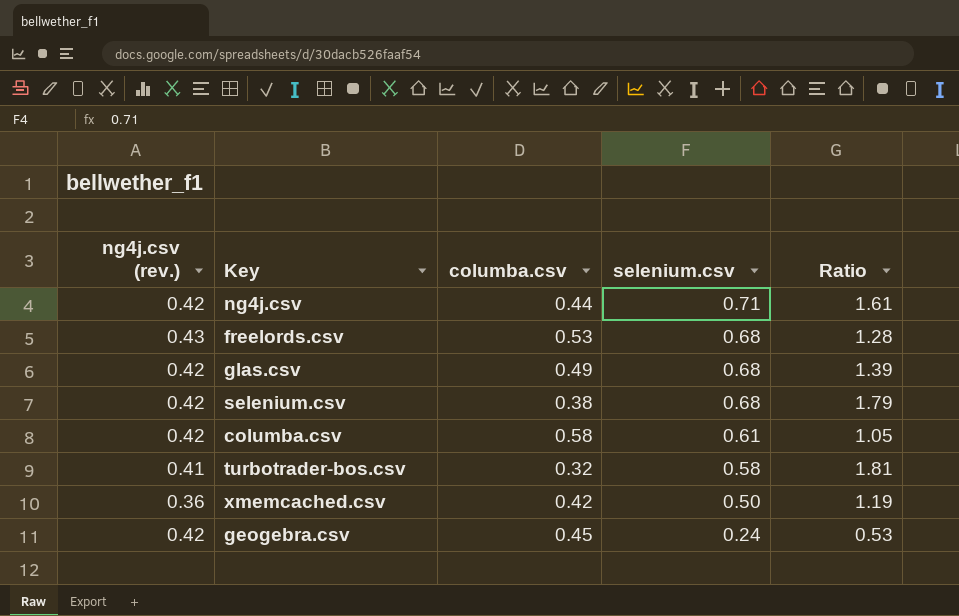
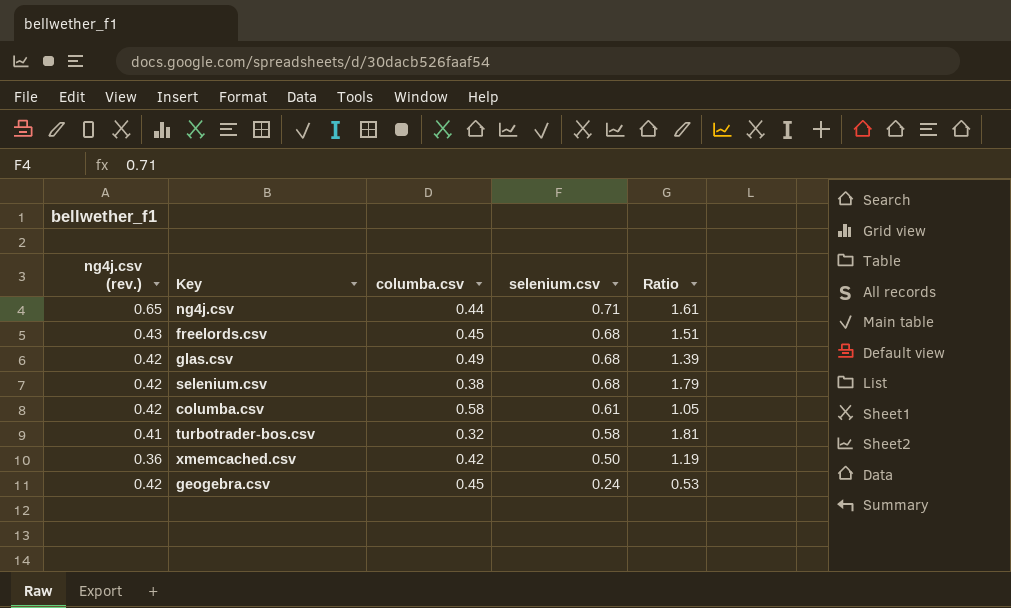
ng4j.csv | ng4j.csv (rev.): 0.42 -> 0.65
freelords.csv | columba.csv: 0.53 -> 0.45
freelords.csv | Ratio: 1.28 -> 1.51

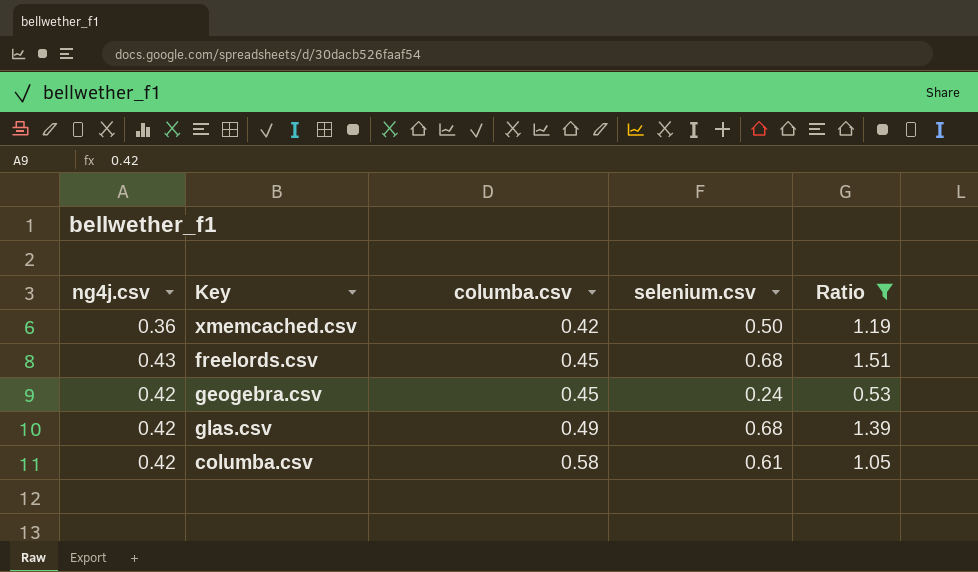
filter: none -> Ratio <= 1.51
row order: selenium.csv descending -> columba.csv ascending
column name: ng4j.csv (rev.) -> ng4j.csv

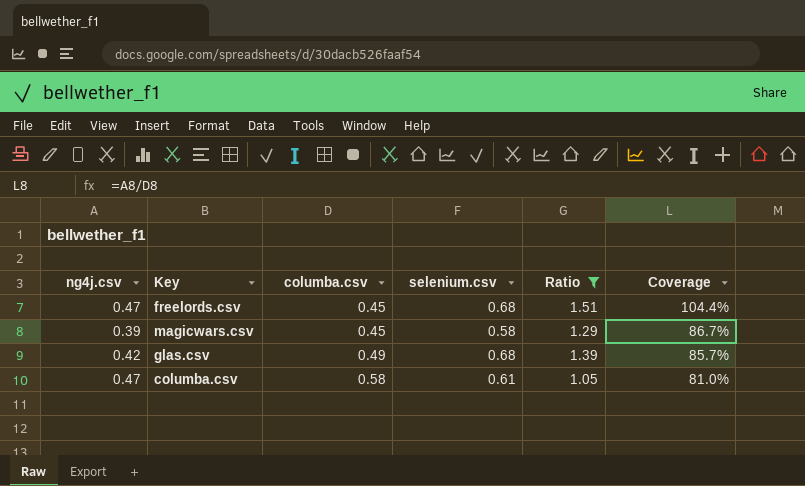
column Coverage | formula: none -> [ng4j.csv] / [columba.csv]
row xmemcached.csv: 0.36 | 0.42 | 0.50 | 1.19 -> none
row geogebra.csv: 0.42 | 0.45 | 0.24 | 0.53 -> none
freelords.csv | ng4j.csv: 0.43 -> 0.47
row magicwars.csv: none -> 0.39 | 0.45 | 0.58 | 1.29 | 86.7%
columba.csv | ng4j.csv: 0.42 -> 0.47

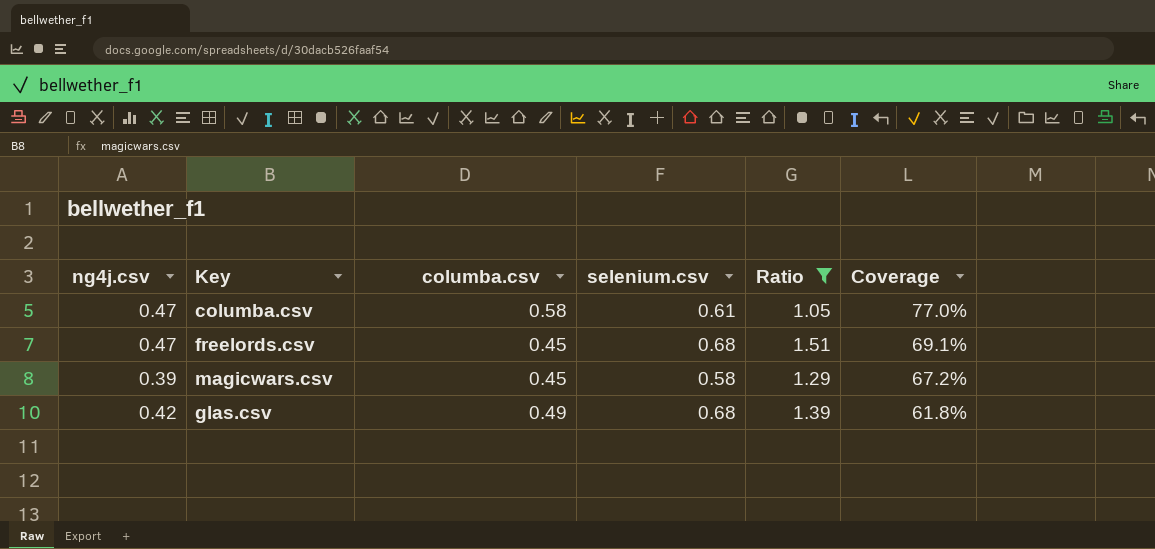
row order: columba.csv ascending -> Coverage descending
column Coverage | formula: [ng4j.csv] / [columba.csv] -> [ng4j.csv] / [selenium.csv]

